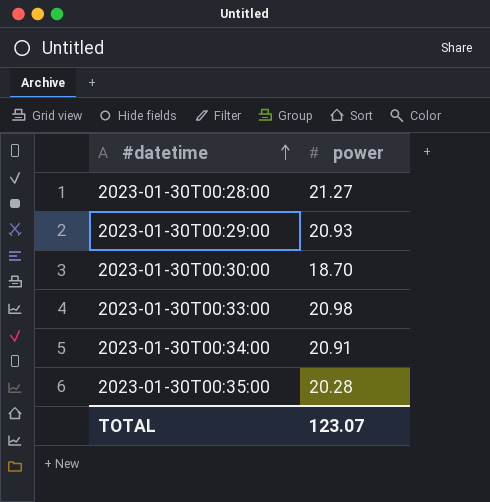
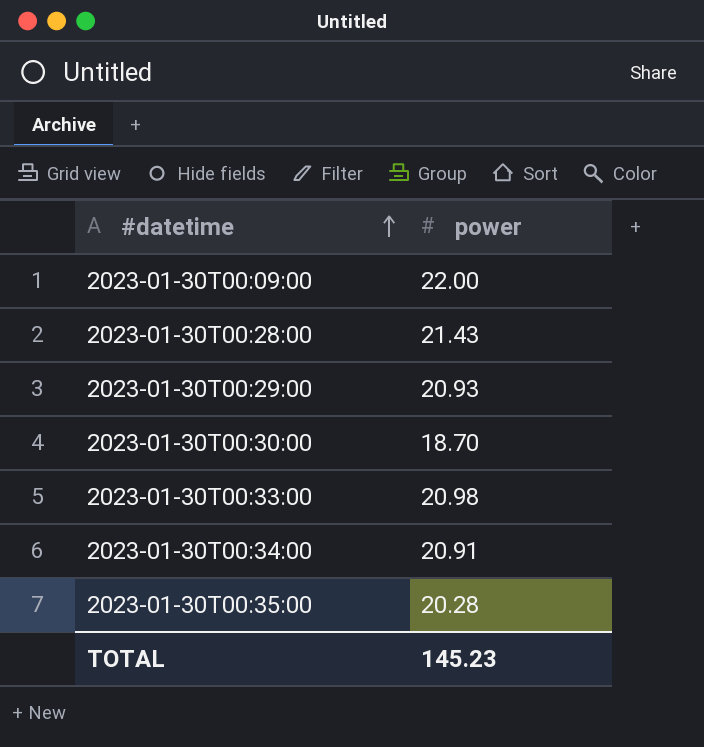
row 2023-01-30T00:09:00: none -> 22.00
2023-01-30T00:28:00 | power: 21.27 -> 21.43
TOTAL | power: 123.07 -> 145.23

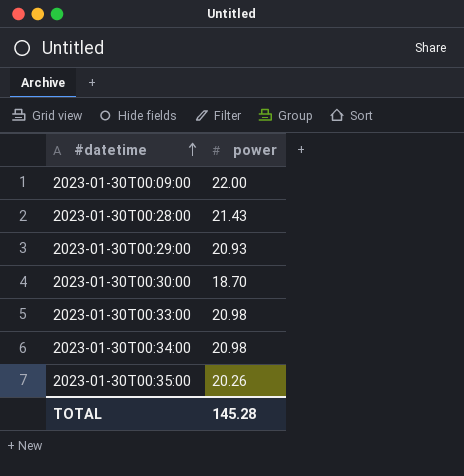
2023-01-30T00:34:00 | power: 20.91 -> 20.98
2023-01-30T00:35:00 | power: 20.28 -> 20.26
TOTAL | power: 145.23 -> 145.28

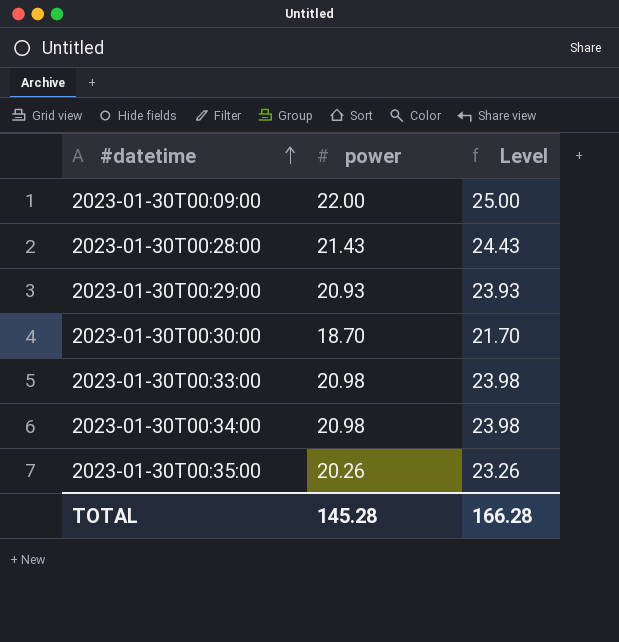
column Level | formula: none -> [power] + 3

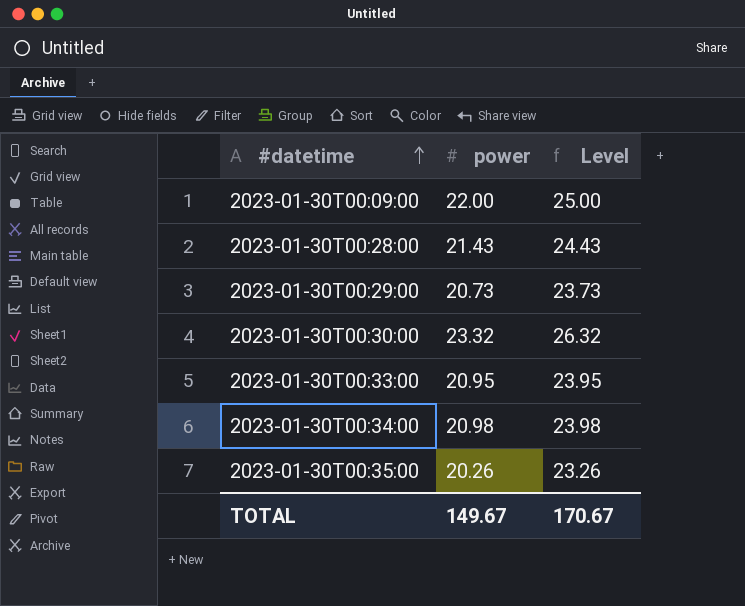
2023-01-30T00:29:00 | power: 20.93 -> 20.73
2023-01-30T00:29:00 | Level: 23.93 -> 23.73
2023-01-30T00:30:00 | power: 18.70 -> 23.32
2023-01-30T00:30:00 | Level: 21.70 -> 26.32
2023-01-30T00:33:00 | power: 20.98 -> 20.95
2023-01-30T00:33:00 | Level: 23.98 -> 23.95
TOTAL | power: 145.28 -> 149.67
TOTAL | Level: 166.28 -> 170.67

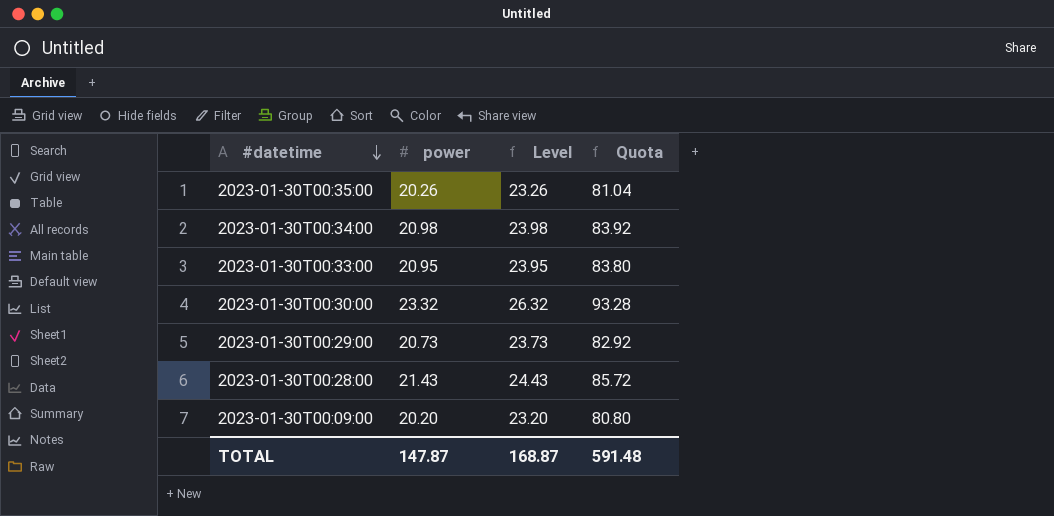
row order: #datetime ascending -> #datetime descending
column Quota | formula: none -> [power] * 4
2023-01-30T00:09:00 | power: 22.00 -> 20.20
2023-01-30T00:09:00 | Level: 25.00 -> 23.20
TOTAL | power: 149.67 -> 147.87
TOTAL | Level: 170.67 -> 168.87

